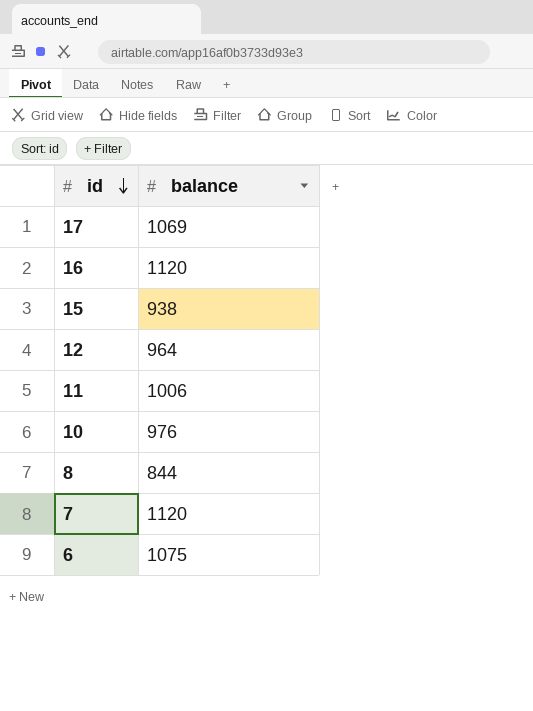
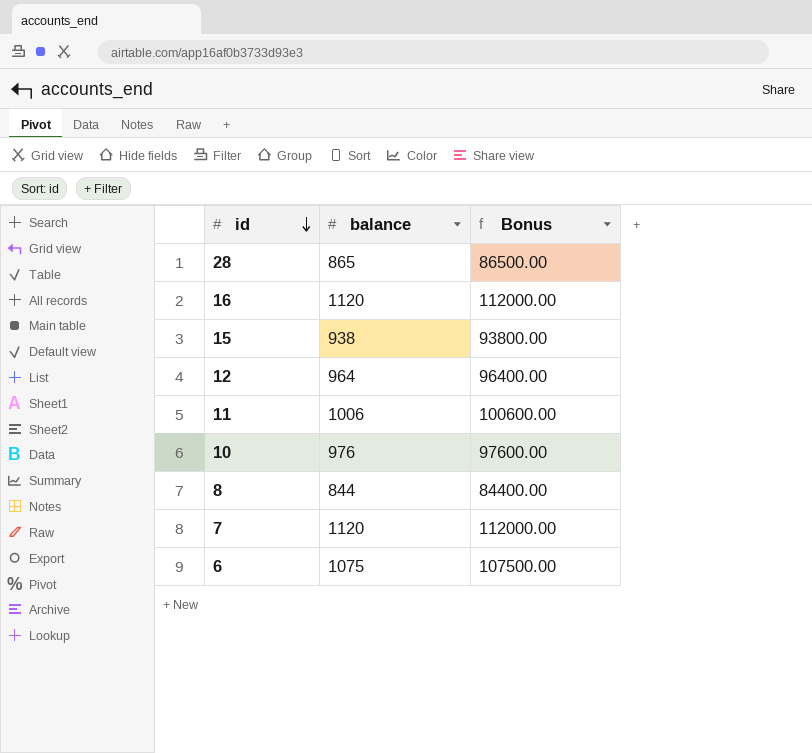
column Bonus | formula: none -> [balance] * 100
row 17: 1069 -> none
row 28: none -> 865 | 86500.00

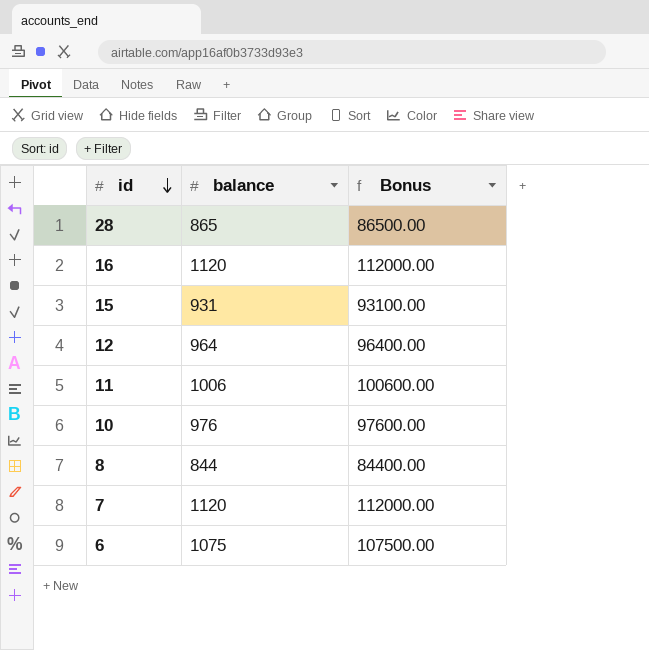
15 | balance: 938 -> 931
15 | Bonus: 93800.00 -> 93100.00

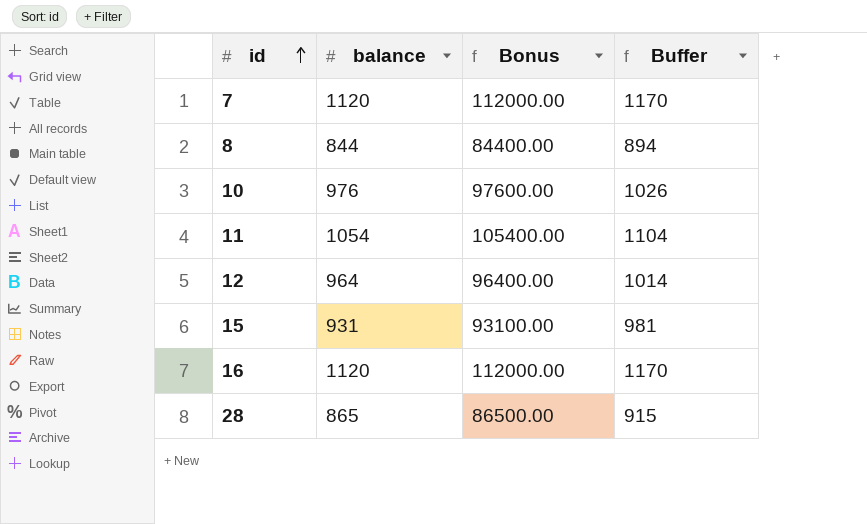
row order: id descending -> id ascending
column Buffer | formula: none -> [balance] + 50
row 6: 1075 | 107500.00 -> none
11 | balance: 1006 -> 1054
11 | Bonus: 100600.00 -> 105400.00

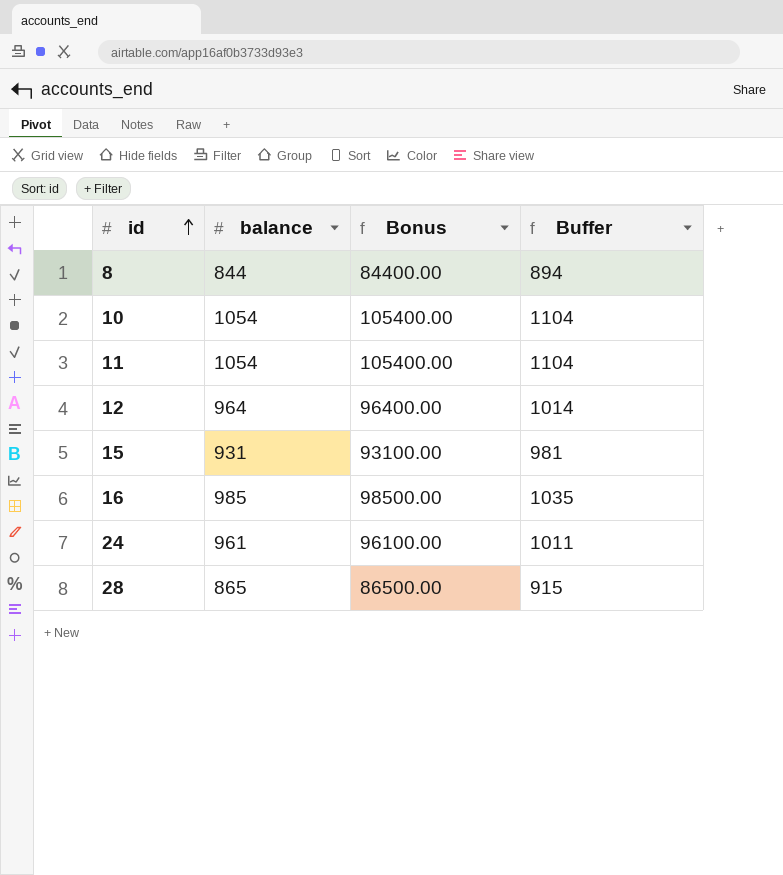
row 7: 1120 | 112000.00 | 1170 -> none
10 | balance: 976 -> 1054
10 | Bonus: 97600.00 -> 105400.00
10 | Buffer: 1026 -> 1104
16 | balance: 1120 -> 985
16 | Bonus: 112000.00 -> 98500.00
16 | Buffer: 1170 -> 1035
row 24: none -> 961 | 96100.00 | 1011

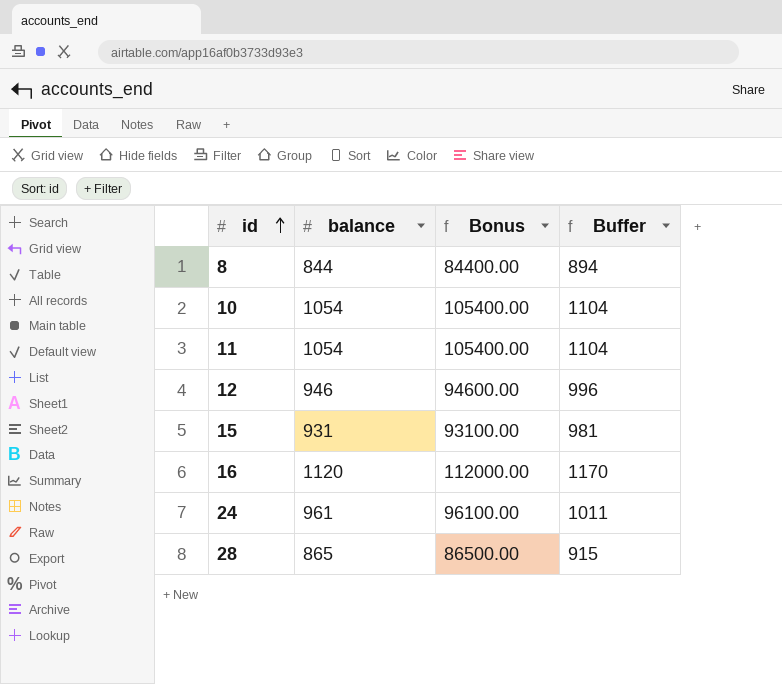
12 | balance: 964 -> 946
12 | Bonus: 96400.00 -> 94600.00
12 | Buffer: 1014 -> 996
16 | balance: 985 -> 1120
16 | Bonus: 98500.00 -> 112000.00
16 | Buffer: 1035 -> 1170

